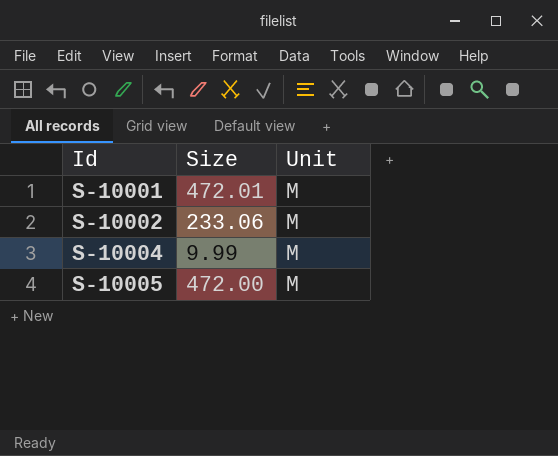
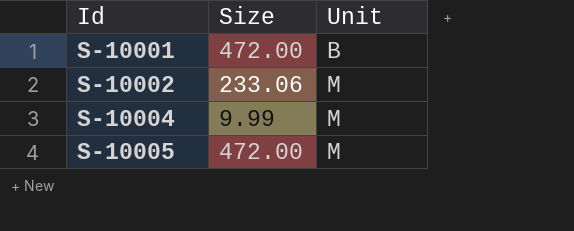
S-10001 | Size: 472.01 -> 472.00
S-10001 | Unit: M -> B

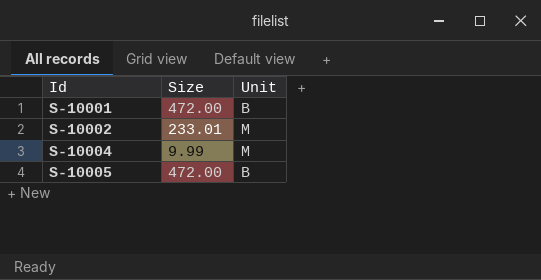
S-10002 | Size: 233.06 -> 233.01
S-10005 | Unit: M -> B

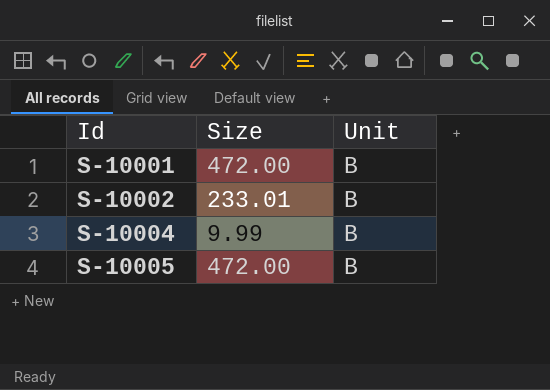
S-10002 | Unit: M -> B
S-10004 | Unit: M -> B

